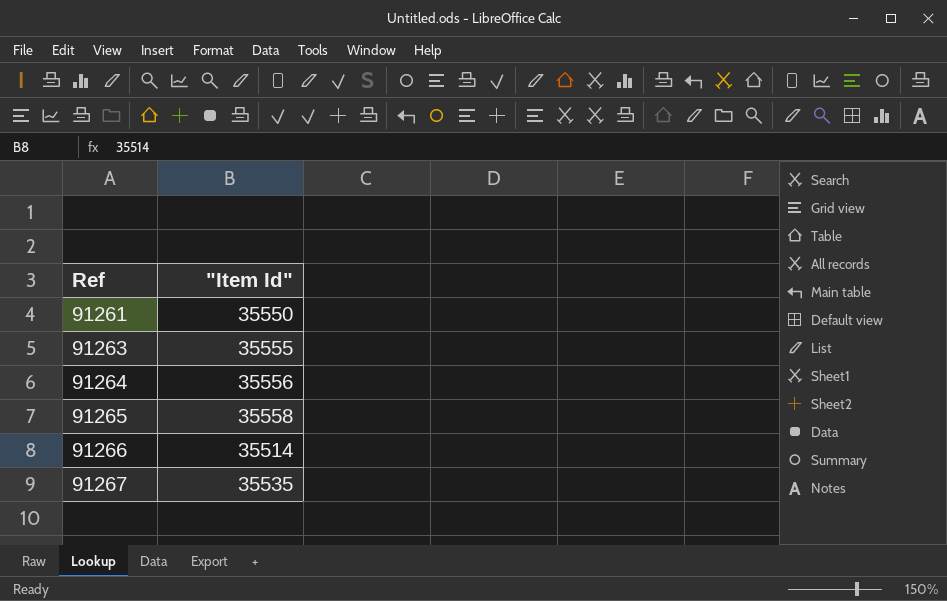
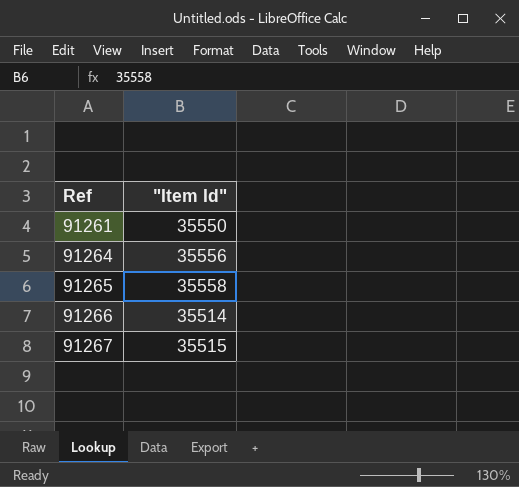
row 91263: 35555 -> none
91267 | "Item Id": 35535 -> 35515

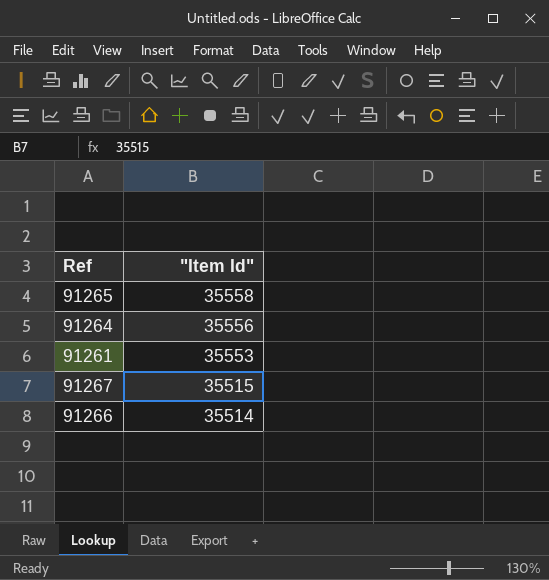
row order: Ref ascending -> "Item Id" descending
91261 | "Item Id": 35550 -> 35553

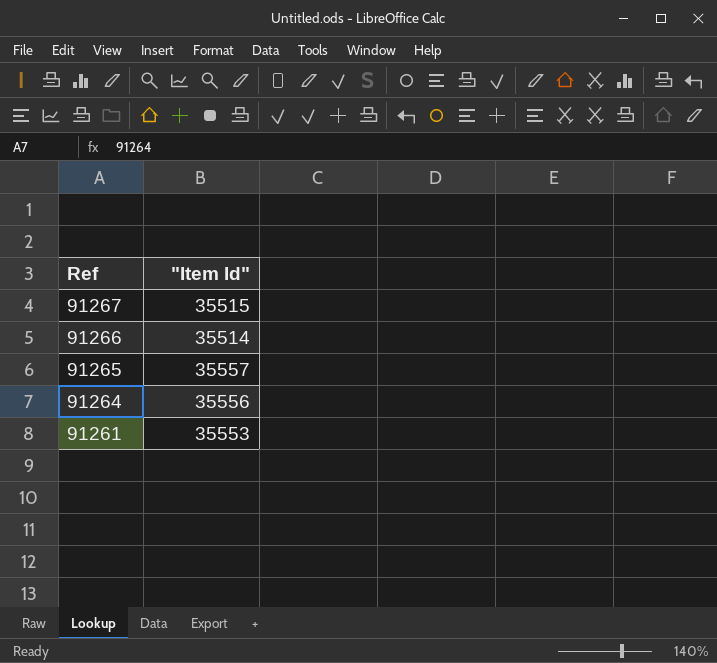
row order: "Item Id" descending -> Ref descending
91265 | "Item Id": 35558 -> 35557

